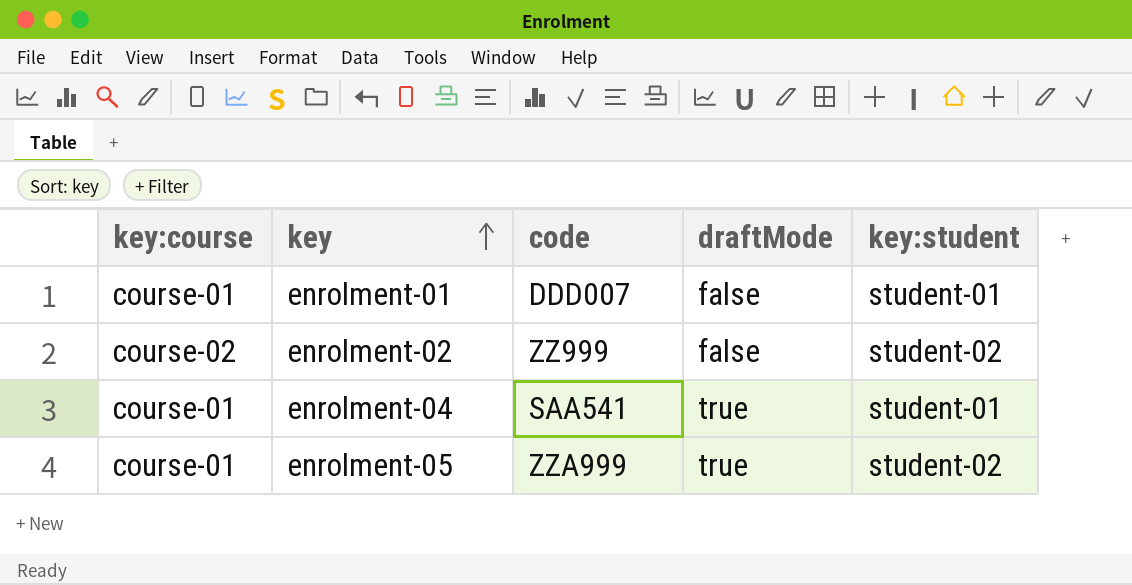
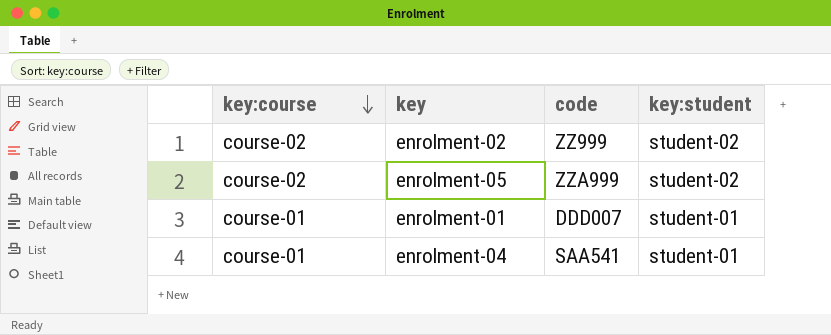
row order: key ascending -> key:course descending
column draftMode | position: 4 -> none
enrolment-05 | key:course: course-01 -> course-02

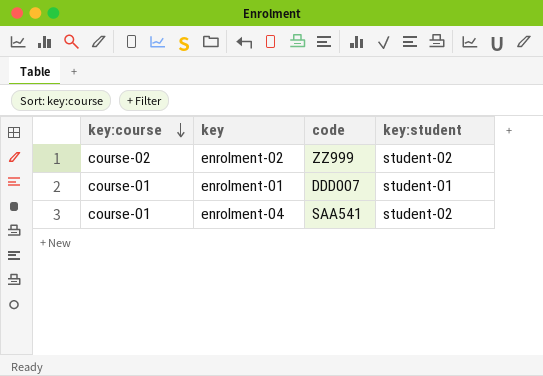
row enrolment-05: course-02 | ZZA999 | student-02 -> none
enrolment-04 | key:student: student-01 -> student-02

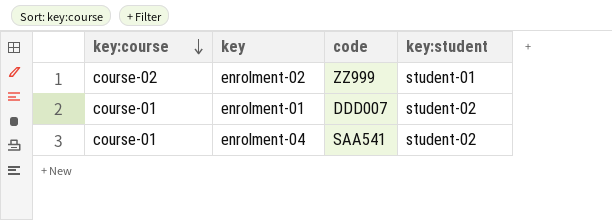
enrolment-02 | key:student: student-02 -> student-01
enrolment-01 | key:student: student-01 -> student-02

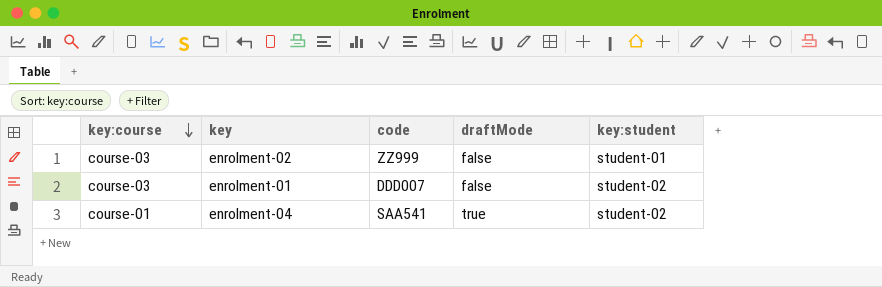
column draftMode | position: none -> 4
enrolment-02 | key:course: course-02 -> course-03
enrolment-01 | key:course: course-01 -> course-03

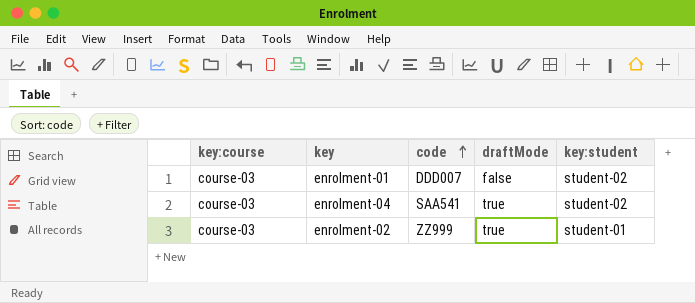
row order: key:course descending -> code ascending
enrolment-04 | key:course: course-01 -> course-03
enrolment-02 | draftMode: false -> true

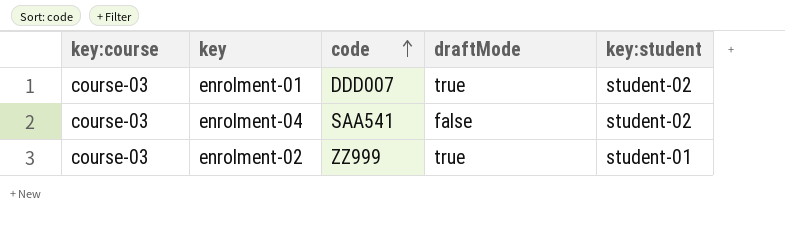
enrolment-01 | draftMode: false -> true
enrolment-04 | draftMode: true -> false

